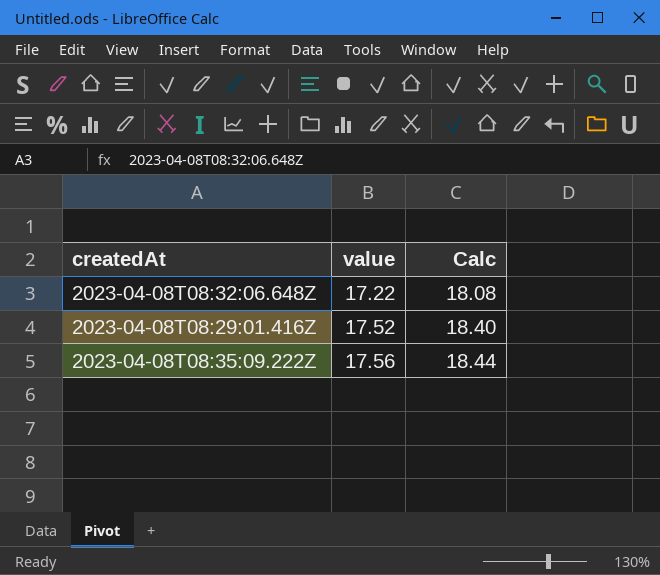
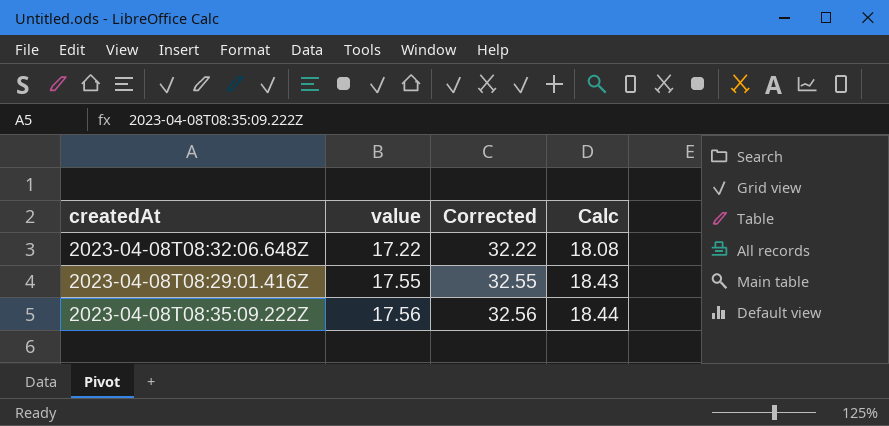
column Corrected | formula: none -> [value] + 15
2023-04-08T08:29:01.416Z | value: 17.52 -> 17.55
2023-04-08T08:29:01.416Z | Calc: 18.40 -> 18.43

